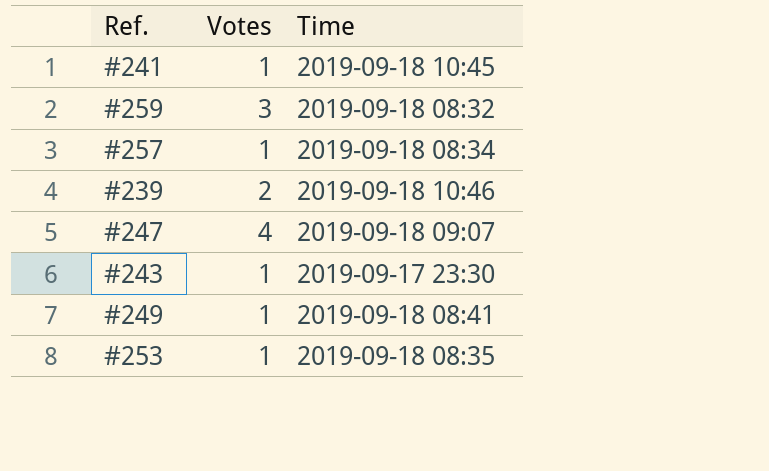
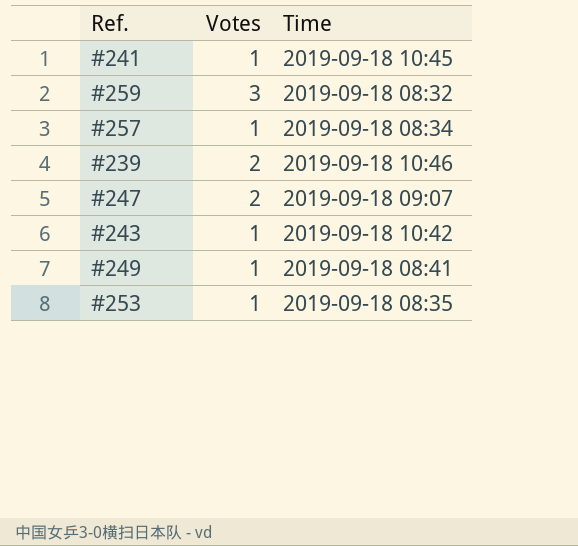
#247 | Votes: 4 -> 2
#243 | Time: 2019-09-17 23:30 -> 2019-09-18 10:42

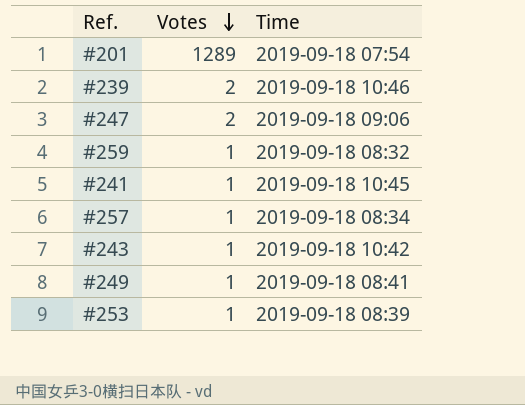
row order: none -> Votes descending
row #201: none -> 1289 | 2019-09-18 07:54
#247 | Time: 2019-09-18 09:07 -> 2019-09-18 09:06
#259 | Votes: 3 -> 1
#253 | Time: 2019-09-18 08:35 -> 2019-09-18 08:39

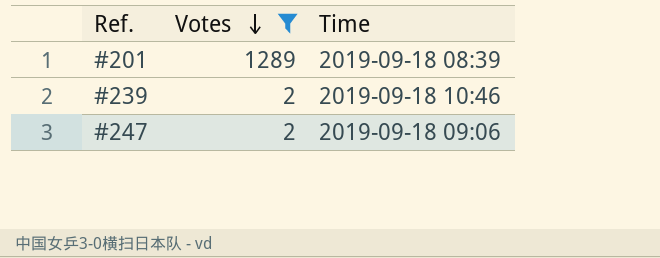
filter: none -> Votes != 1
#201 | Time: 2019-09-18 07:54 -> 2019-09-18 08:39

